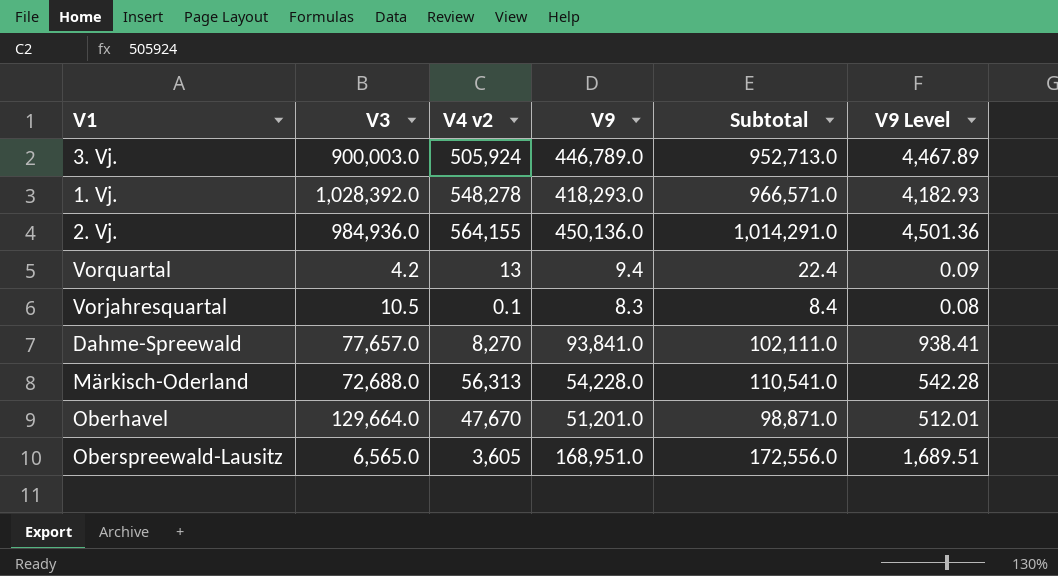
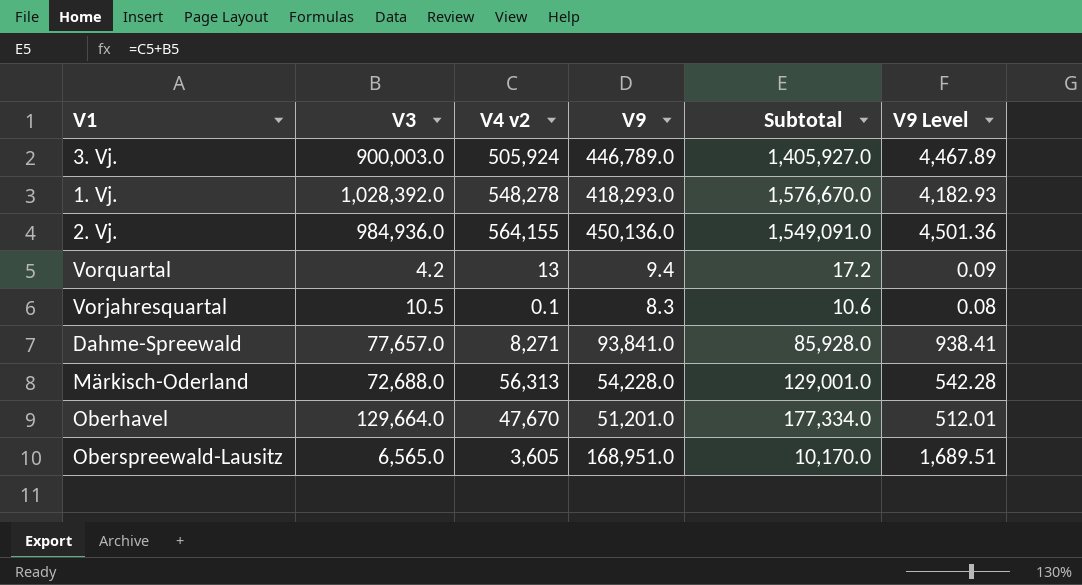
column Subtotal | formula: [V4 v2] + [V9] -> [V3] + [V4 v2]
Dahme-Spreewald | V4 v2: 8,270 -> 8,271

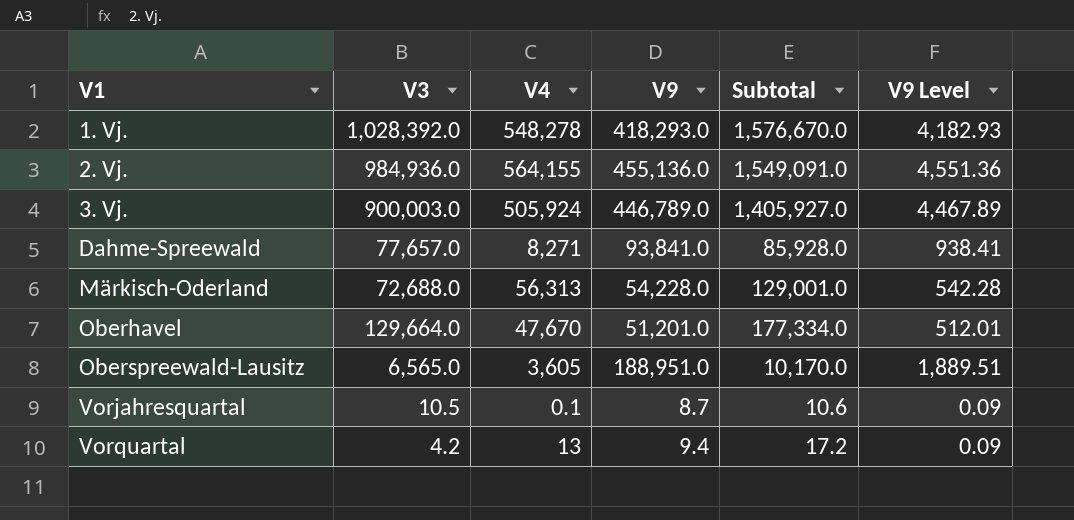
row order: none -> V1 ascending
column name: V4 v2 -> V4
2. Vj. | V9: 450,136.0 -> 455,136.0
2. Vj. | V9 Level: 4,501.36 -> 4,551.36
Oberspreewald-Lausitz | V9: 168,951.0 -> 188,951.0
Oberspreewald-Lausitz | V9 Level: 1,689.51 -> 1,889.51
Vorjahresquartal | V9: 8.3 -> 8.7
Vorjahresquartal | V9 Level: 0.08 -> 0.09

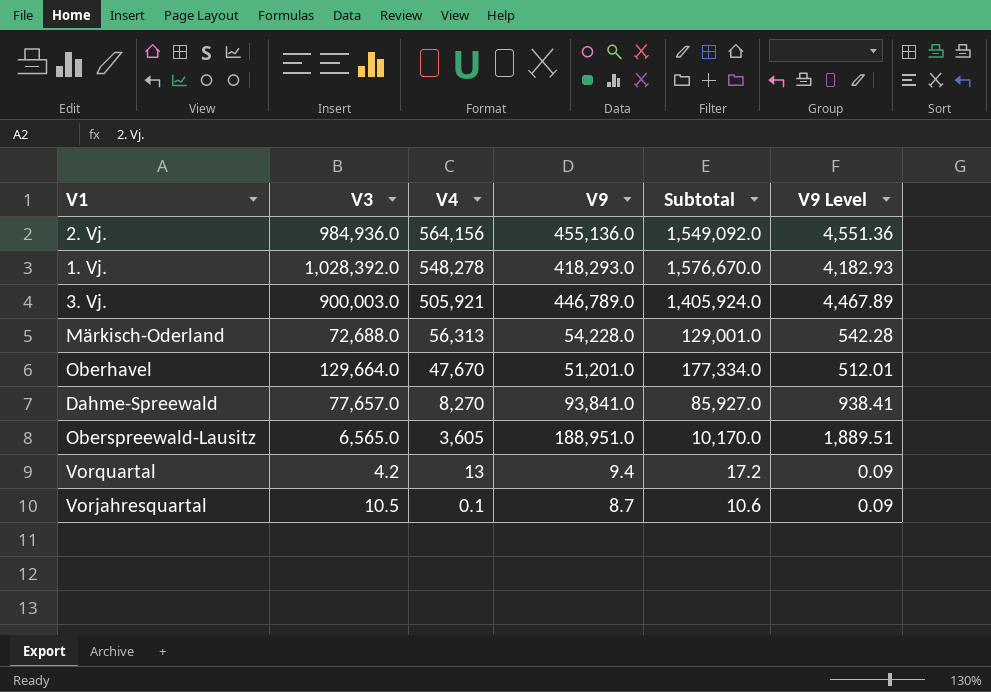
row order: V1 ascending -> V4 descending
2. Vj. | V4: 564,155 -> 564,156
2. Vj. | Subtotal: 1,549,091.0 -> 1,549,092.0
3. Vj. | V4: 505,924 -> 505,921
3. Vj. | Subtotal: 1,405,927.0 -> 1,405,924.0
Dahme-Spreewald | V4: 8,271 -> 8,270
Dahme-Spreewald | Subtotal: 85,928.0 -> 85,927.0

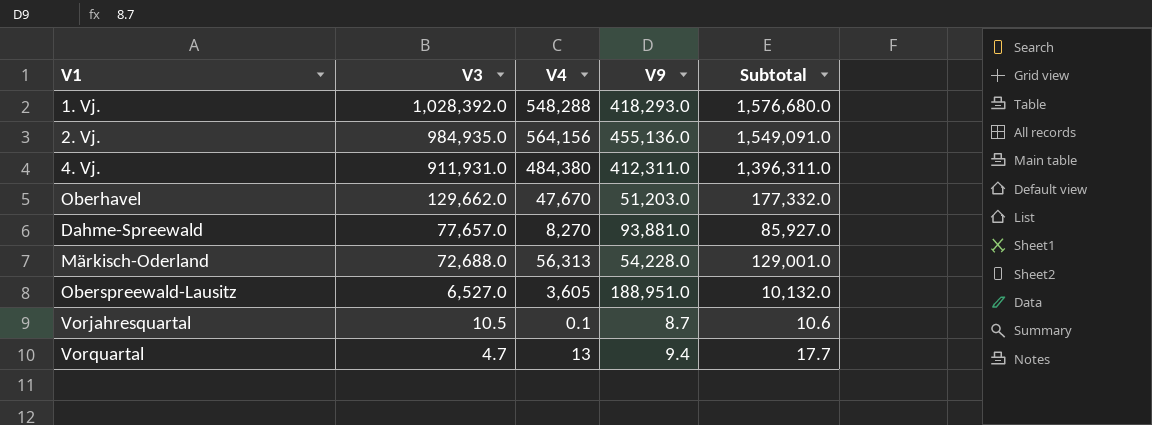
row order: V4 descending -> V3 descending
column V9 Level | formula: [V9] * 0.01 -> none
row 3. Vj.: 900,003.0 | 505,921 | 446,789.0 | 1,405,924.0 | 4,467.89 -> none
1. Vj. | V4: 548,278 -> 548,288
1. Vj. | Subtotal: 1,576,670.0 -> 1,576,680.0
2. Vj. | V3: 984,936.0 -> 984,935.0
2. Vj. | Subtotal: 1,549,092.0 -> 1,549,091.0
row 4. Vj.: none -> 911,931.0 | 484,380 | 412,311.0 | 1,396,311.0
Oberhavel | V3: 129,664.0 -> 129,662.0
Oberhavel | V9: 51,201.0 -> 51,203.0
Oberhavel | Subtotal: 177,334.0 -> 177,332.0
Dahme-Spreewald | V9: 93,841.0 -> 93,881.0
Oberspreewald-Lausitz | V3: 6,565.0 -> 6,527.0
Oberspreewald-Lausitz | Subtotal: 10,170.0 -> 10,132.0
Vorquartal | V3: 4.2 -> 4.7
Vorquartal | Subtotal: 17.2 -> 17.7

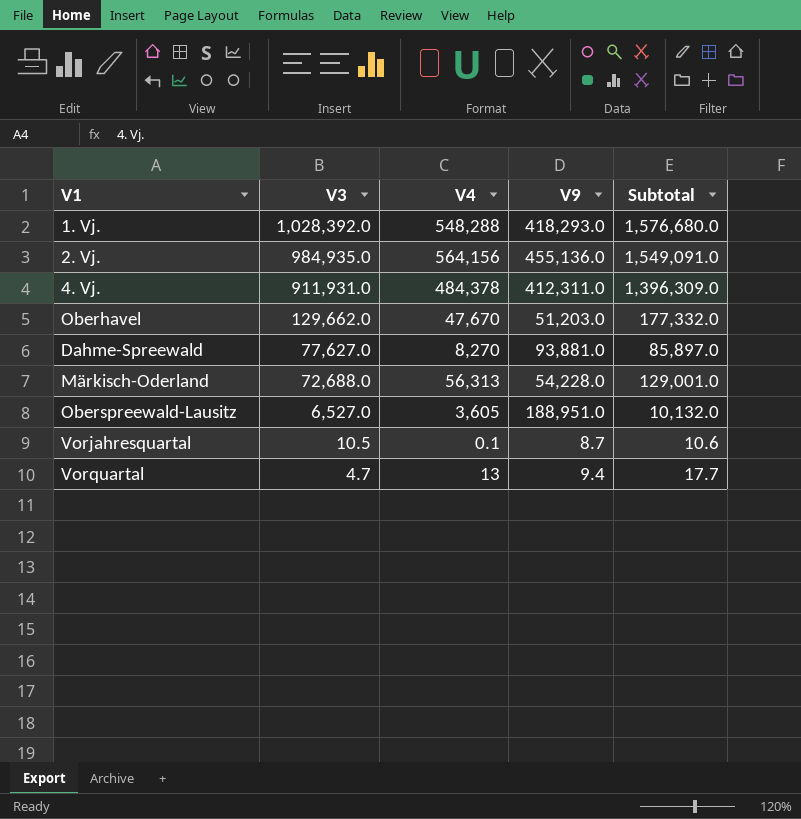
4. Vj. | V4: 484,380 -> 484,378
4. Vj. | Subtotal: 1,396,311.0 -> 1,396,309.0
Dahme-Spreewald | V3: 77,657.0 -> 77,627.0
Dahme-Spreewald | Subtotal: 85,927.0 -> 85,897.0

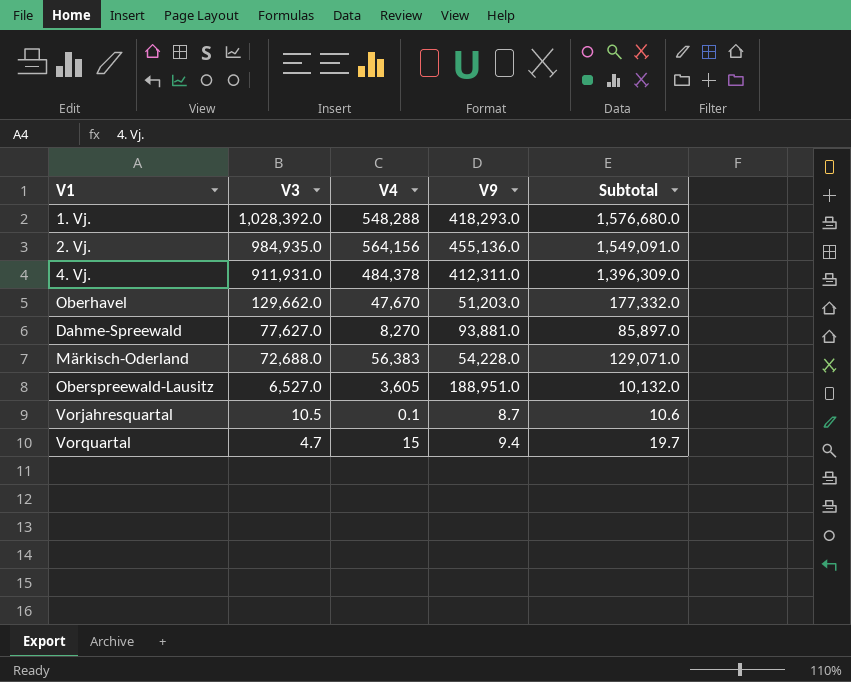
Märkisch-Oderland | V4: 56,313 -> 56,383
Märkisch-Oderland | Subtotal: 129,001.0 -> 129,071.0
Vorquartal | V4: 13 -> 15
Vorquartal | Subtotal: 17.7 -> 19.7

